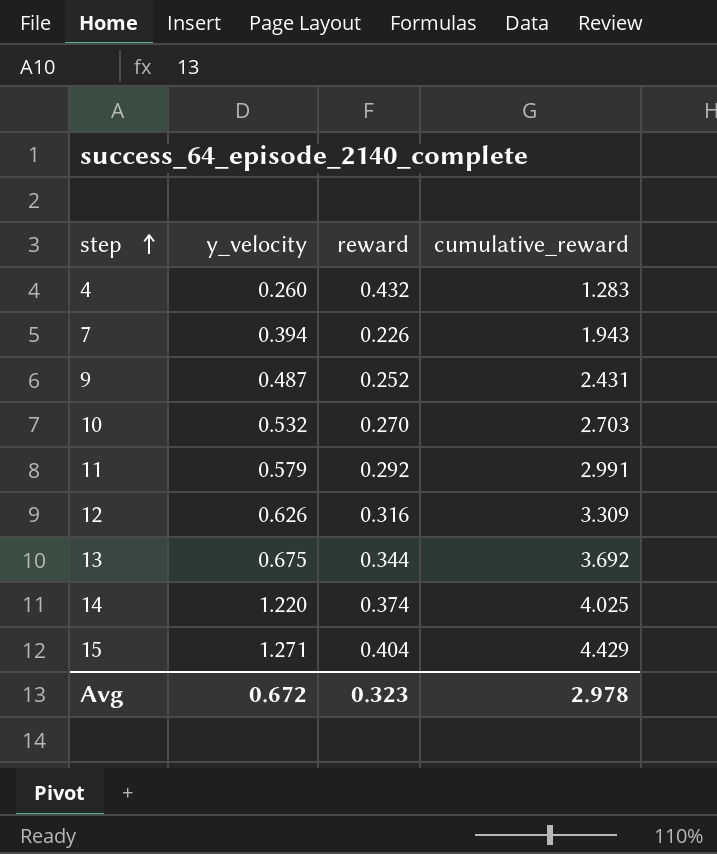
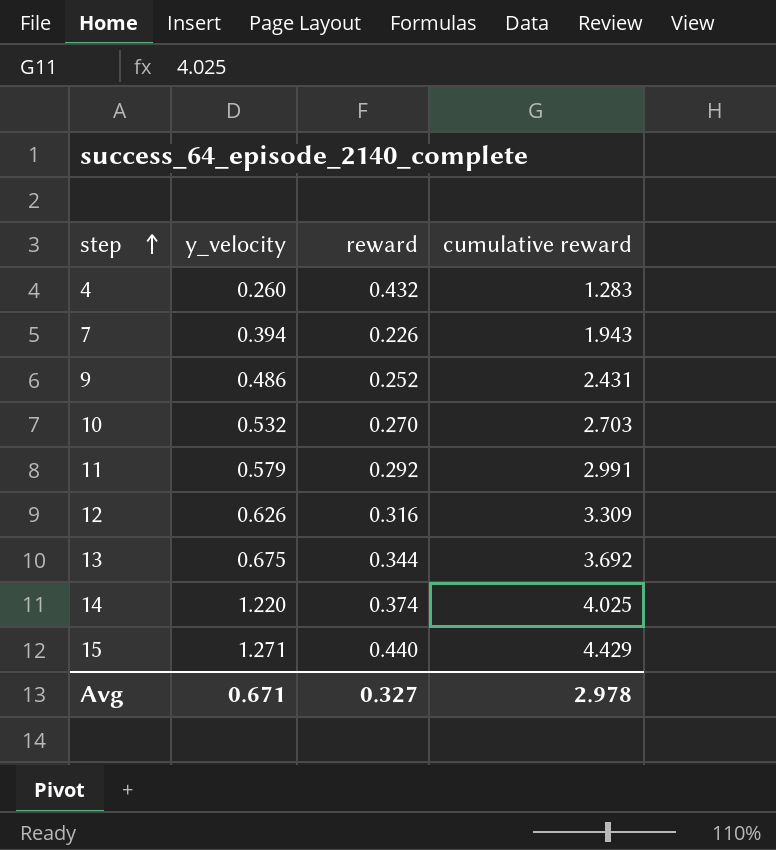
column name: cumulative_reward -> cumulative reward
9 | y_velocity: 0.487 -> 0.486
15 | reward: 0.404 -> 0.440
Avg | y_velocity: 0.672 -> 0.671
Avg | reward: 0.323 -> 0.327

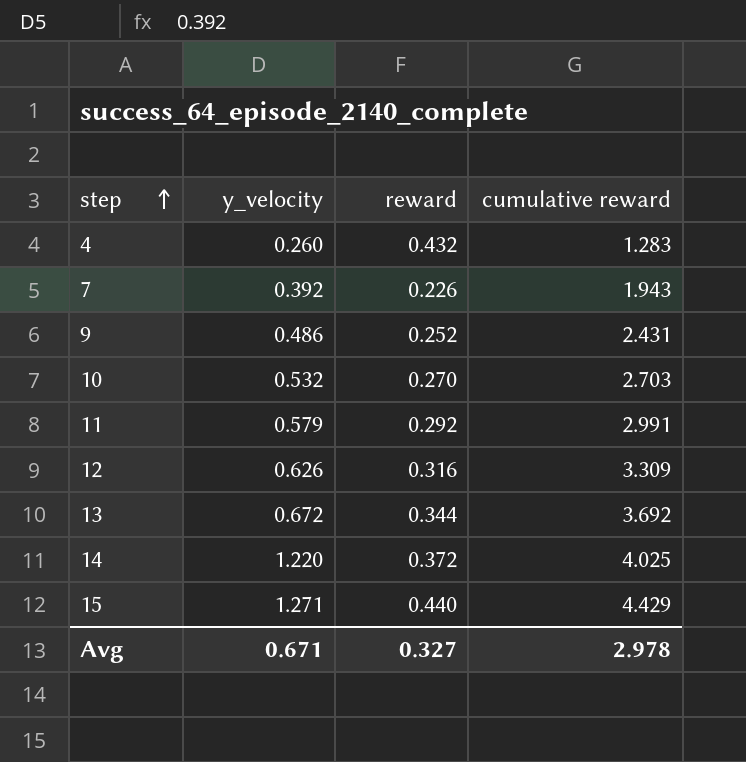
7 | y_velocity: 0.394 -> 0.392
13 | y_velocity: 0.675 -> 0.672
14 | reward: 0.374 -> 0.372

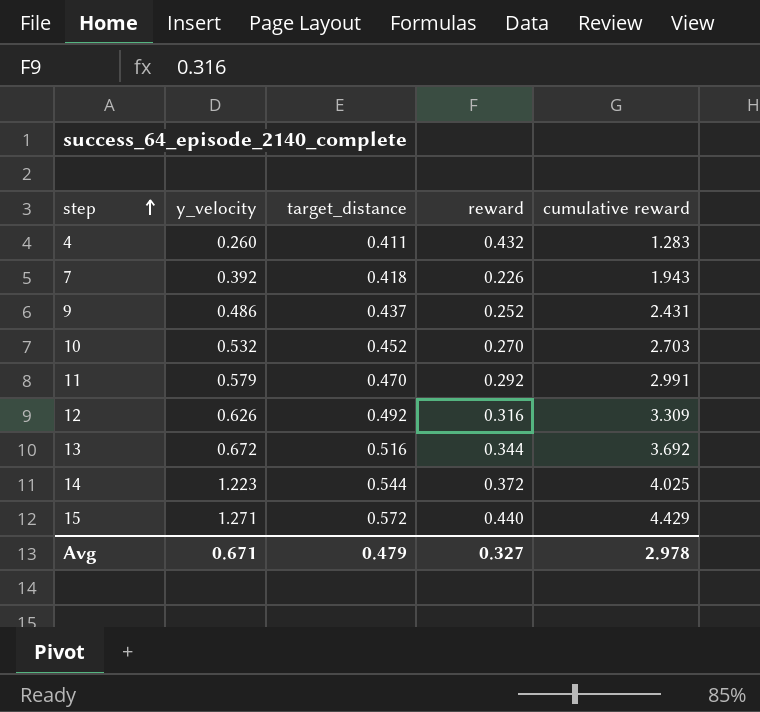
column target_distance | position: none -> 3
14 | y_velocity: 1.220 -> 1.223

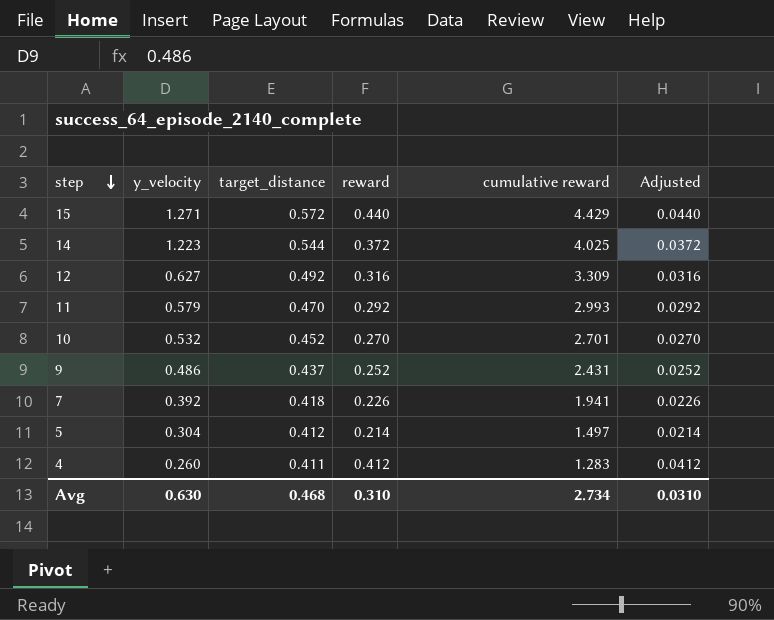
row order: step ascending -> step descending
column Adjusted | formula: none -> [reward] * 0.1
row 13: 0.672 | 0.516 | 0.344 | 3.692 -> none
12 | y_velocity: 0.626 -> 0.627
11 | cumulative reward: 2.991 -> 2.993
10 | cumulative reward: 2.703 -> 2.701
7 | cumulative reward: 1.943 -> 1.941
row 5: none -> 0.304 | 0.412 | 0.214 | 1.497 | 0.0214
4 | reward: 0.432 -> 0.412
Avg | y_velocity: 0.671 -> 0.630
Avg | target_distance: 0.479 -> 0.468
Avg | reward: 0.327 -> 0.310
Avg | cumulative reward: 2.978 -> 2.734

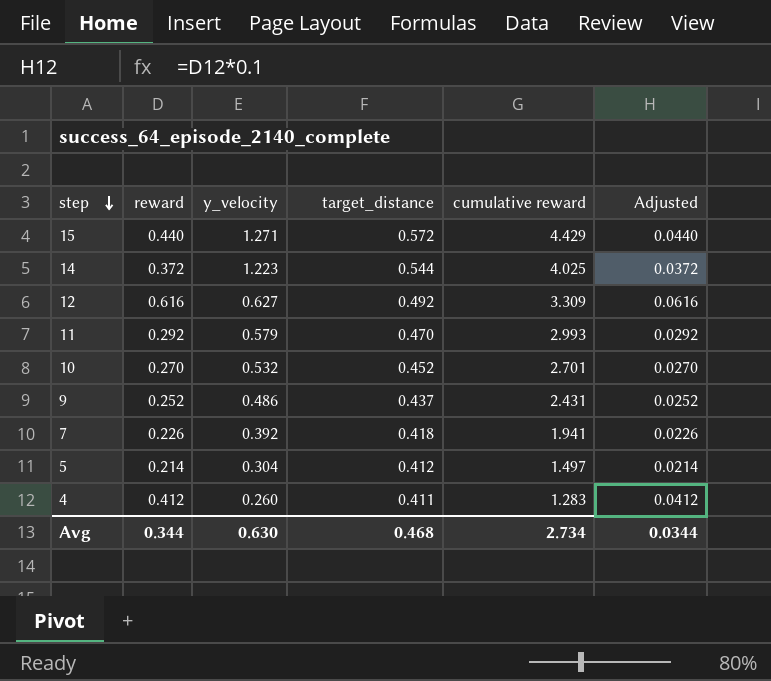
column reward | position: 4 -> 2
12 | reward: 0.316 -> 0.616
12 | Adjusted: 0.0316 -> 0.0616
Avg | reward: 0.310 -> 0.344
Avg | Adjusted: 0.0310 -> 0.0344

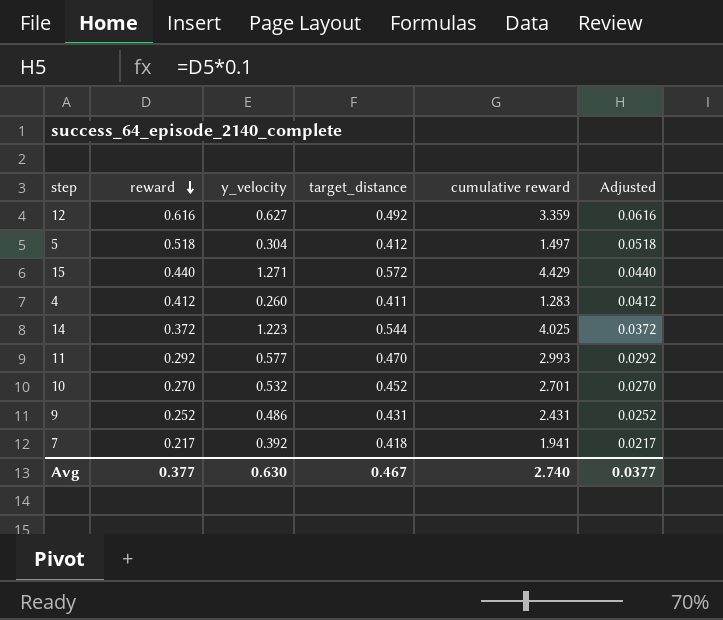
row order: step descending -> reward descending
12 | cumulative reward: 3.309 -> 3.359
5 | reward: 0.214 -> 0.518
5 | Adjusted: 0.0214 -> 0.0518
11 | y_velocity: 0.579 -> 0.577
9 | target_distance: 0.437 -> 0.431
7 | reward: 0.226 -> 0.217
7 | Adjusted: 0.0226 -> 0.0217
Avg | reward: 0.344 -> 0.377
Avg | target_distance: 0.468 -> 0.467
Avg | cumulative reward: 2.734 -> 2.740
Avg | Adjusted: 0.0344 -> 0.0377

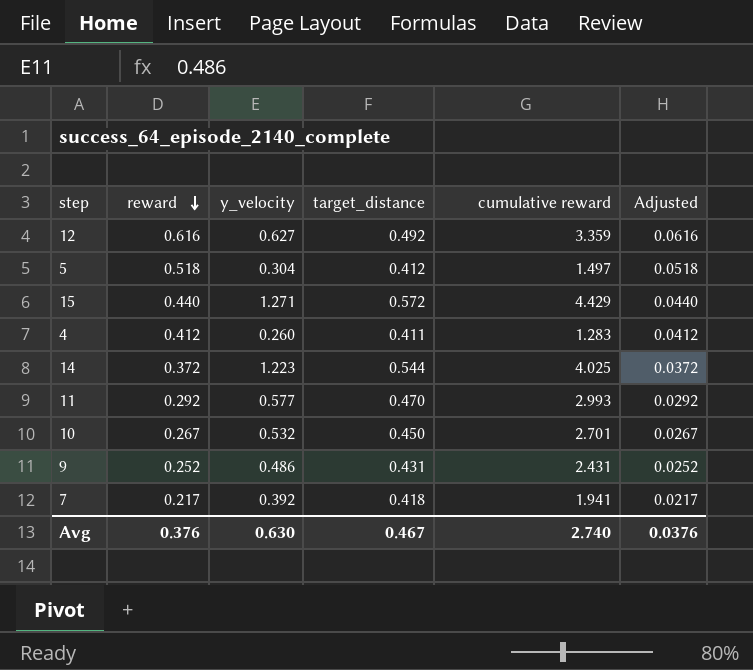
10 | reward: 0.270 -> 0.267
10 | target_distance: 0.452 -> 0.450
10 | Adjusted: 0.0270 -> 0.0267
Avg | reward: 0.377 -> 0.376
Avg | Adjusted: 0.0377 -> 0.0376

